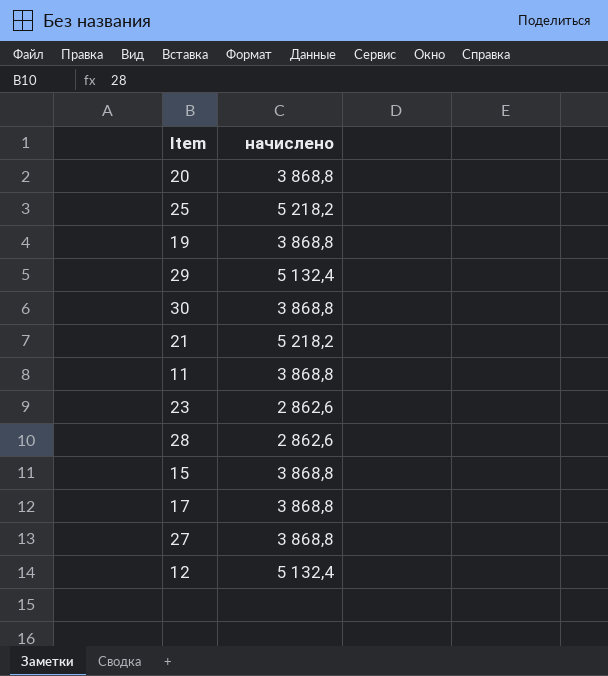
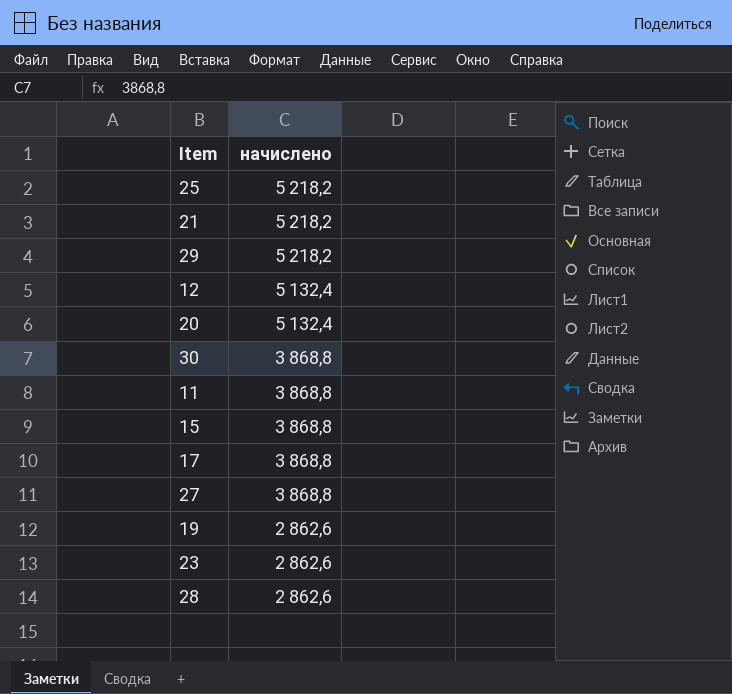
row order: none -> начислено descending
29 | начислено: 5 132,4 -> 5 218,2
20 | начислено: 3 868,8 -> 5 132,4
19 | начислено: 3 868,8 -> 2 862,6

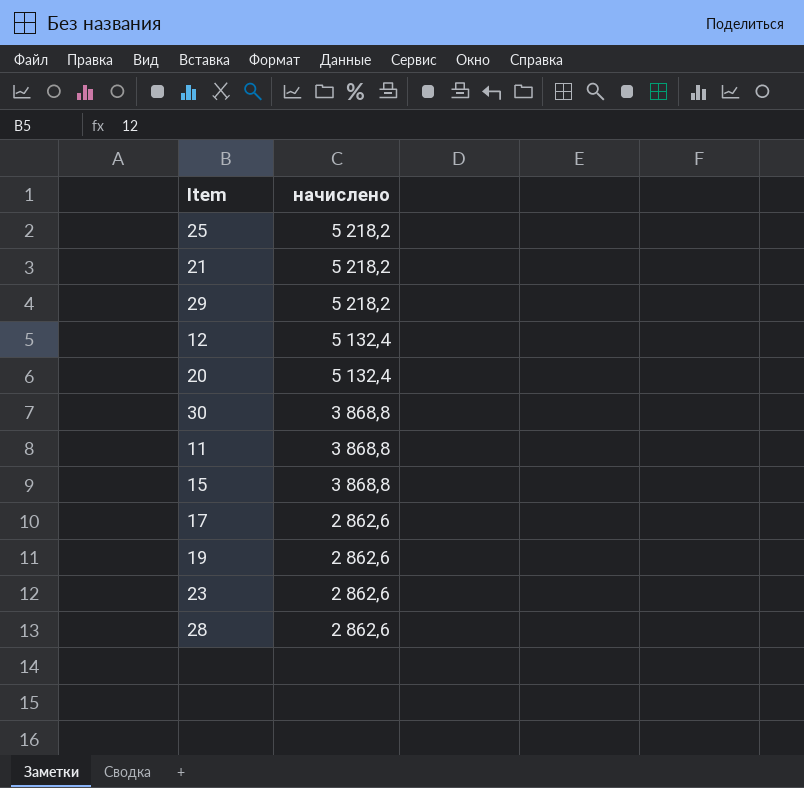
row 27: 3 868,8 -> none
17 | начислено: 3 868,8 -> 2 862,6

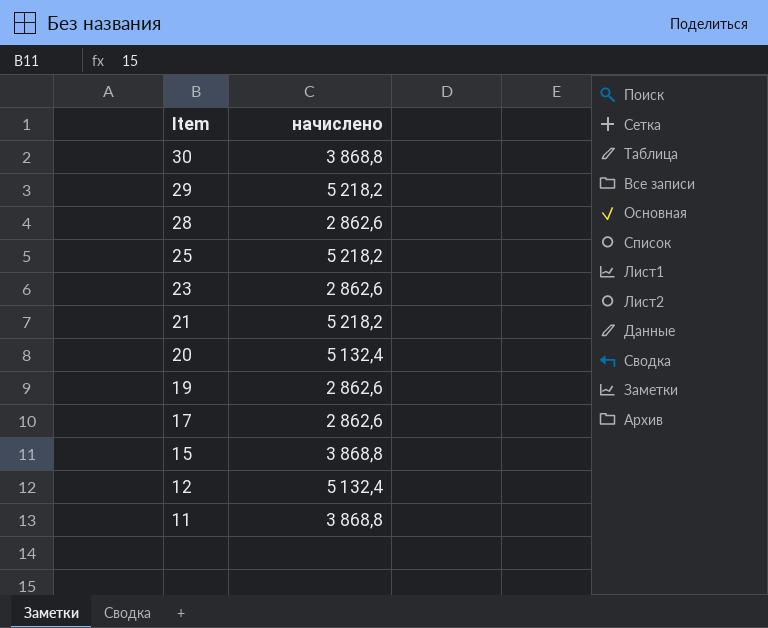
row order: начислено descending -> Item descending

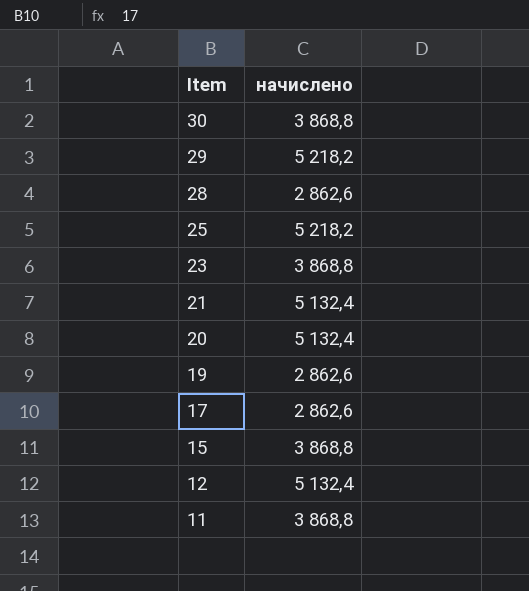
23 | начислено: 2 862,6 -> 3 868,8
21 | начислено: 5 218,2 -> 5 132,4

